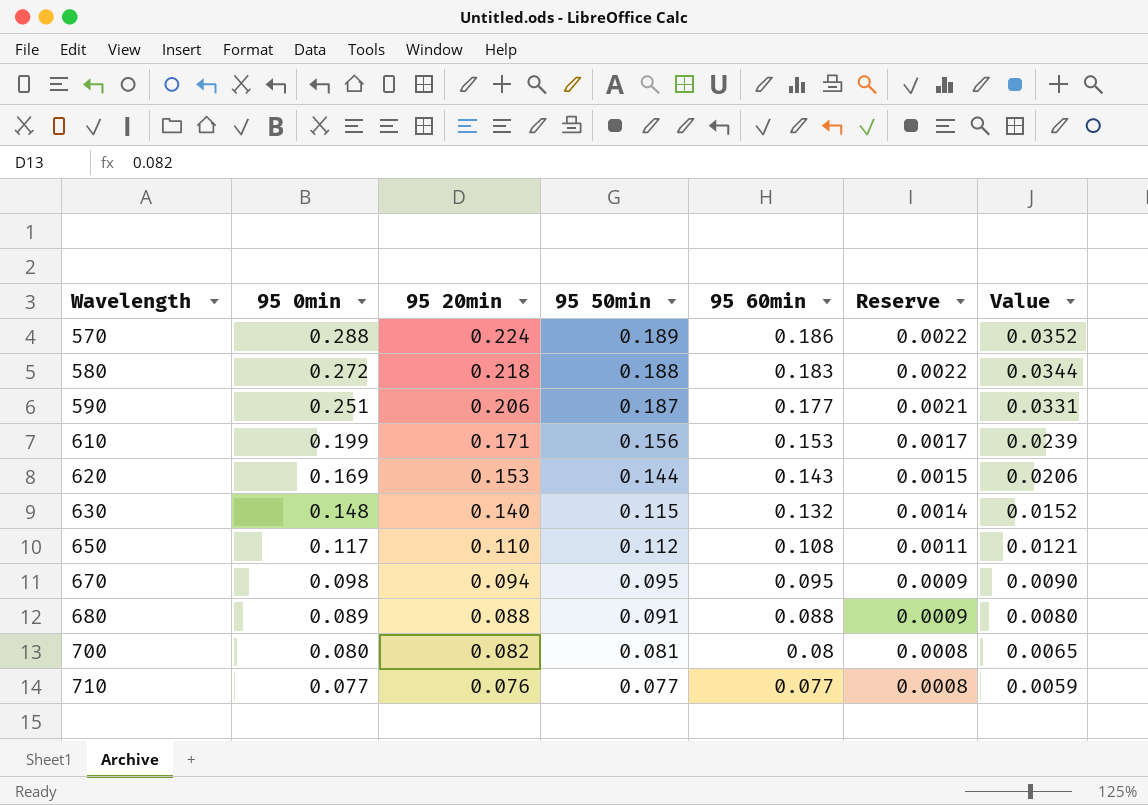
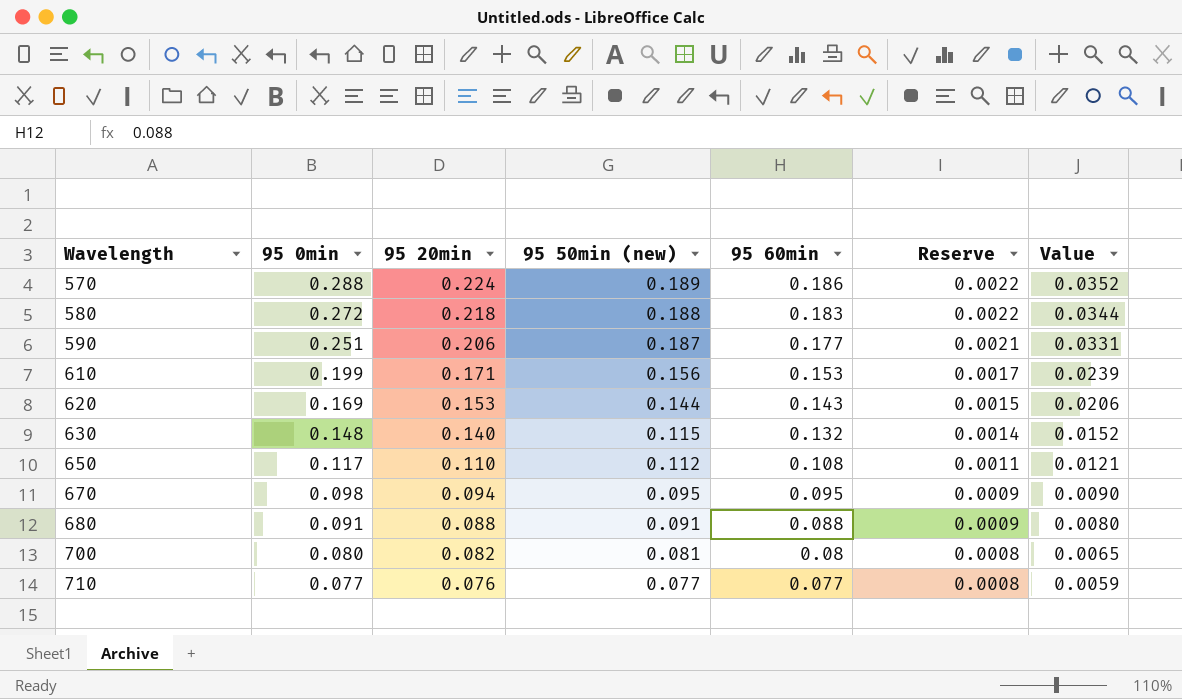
column name: 95 50min -> 95 50min (new)
680 | 95 0min: 0.089 -> 0.091

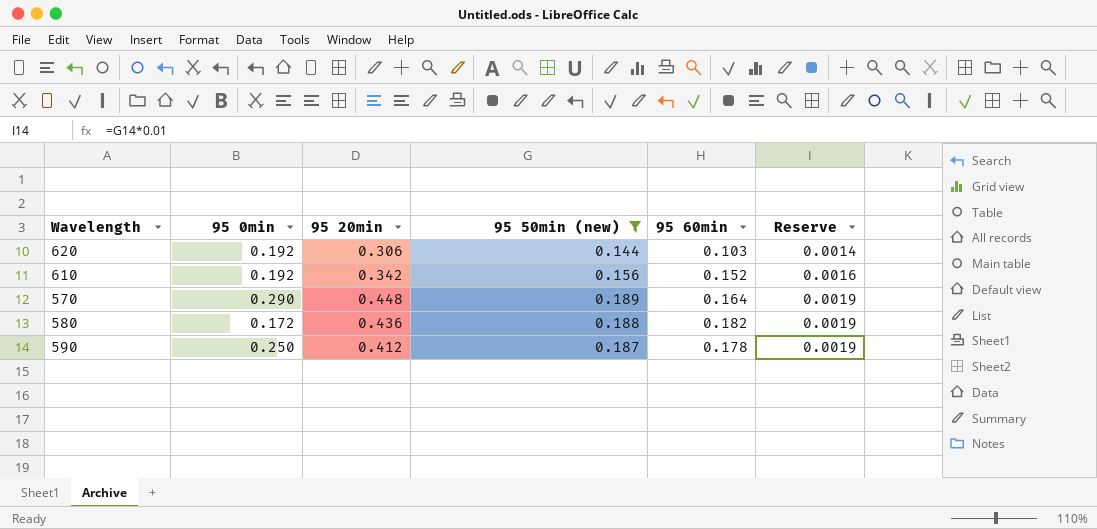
filter: none -> 95 50min (new) >= 0.144
row order: Wavelength ascending -> Reserve ascending
column Value | formula: [95 50min (new)] * [95 60min] -> none
column Reserve | formula: [95 20min] * 0.01 -> [95 50min (new)] * 0.01
620 | 95 0min: 0.169 -> 0.192
620 | 95 20min: 0.153 -> 0.306
620 | 95 60min: 0.143 -> 0.103
610 | 95 0min: 0.199 -> 0.192
610 | 95 20min: 0.171 -> 0.342
610 | 95 60min: 0.153 -> 0.152
570 | 95 0min: 0.288 -> 0.290
570 | 95 20min: 0.224 -> 0.448
570 | 95 60min: 0.186 -> 0.164
580 | 95 0min: 0.272 -> 0.172
580 | 95 20min: 0.218 -> 0.436
580 | 95 60min: 0.183 -> 0.182
590 | 95 0min: 0.251 -> 0.250
590 | 95 20min: 0.206 -> 0.412
590 | 95 60min: 0.177 -> 0.178

